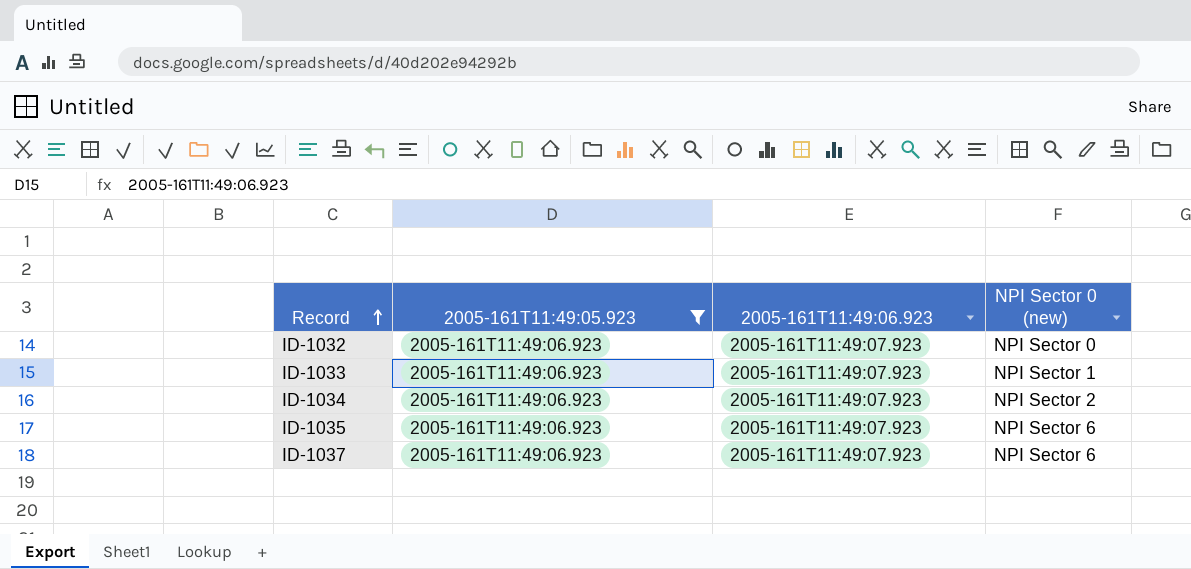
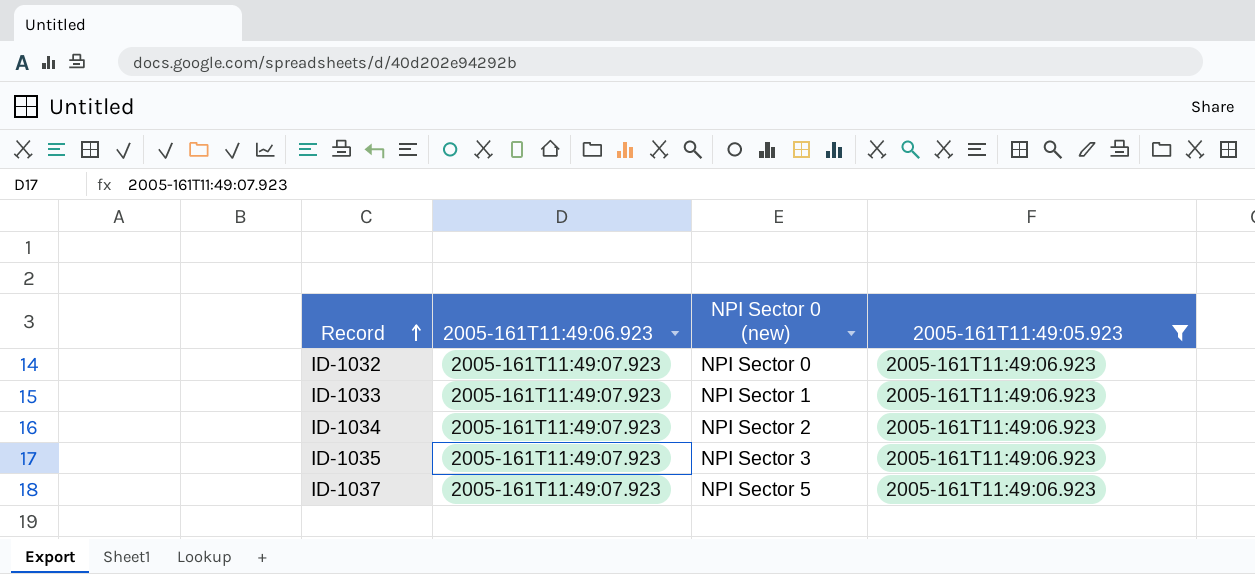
column 2005-161T11:49:05.923 | position: 2 -> 4
ID-1035 | NPI Sector 0 (new): NPI Sector 6 -> NPI Sector 3
ID-1037 | NPI Sector 0 (new): NPI Sector 6 -> NPI Sector 5

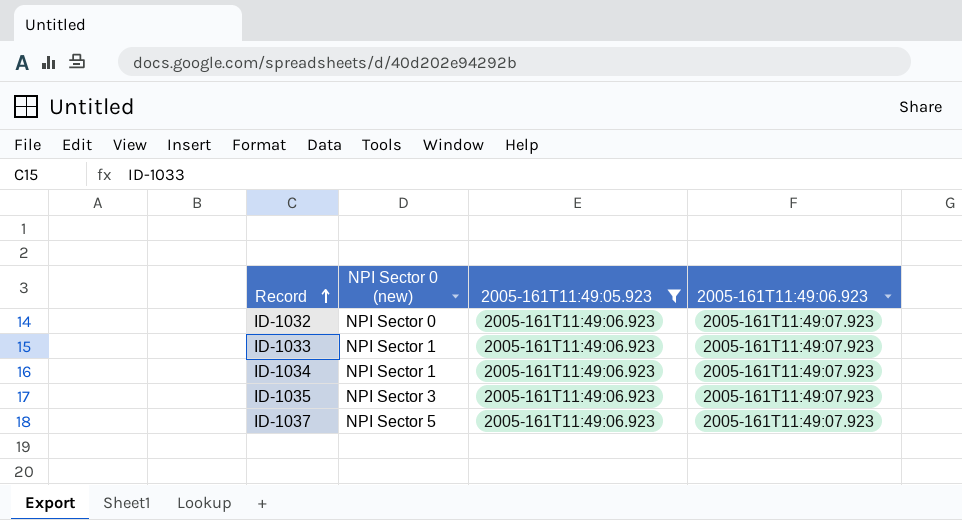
column 2005-161T11:49:06.923 | position: 2 -> 4
ID-1034 | NPI Sector 0 (new): NPI Sector 2 -> NPI Sector 1

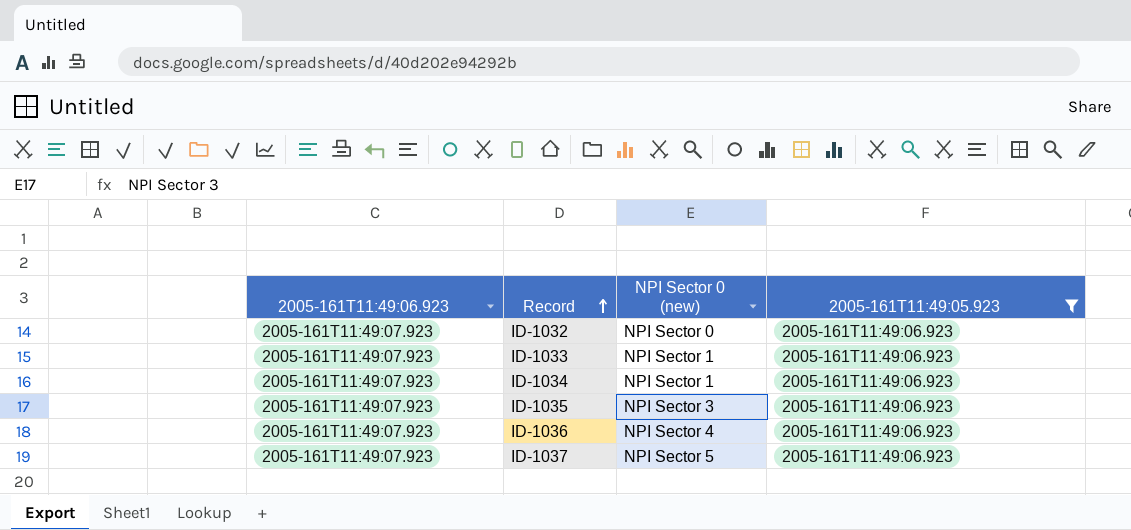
column 2005-161T11:49:06.923 | position: 4 -> 1
row ID-1036: none -> 2005-161T11:49:07.923 | NPI Sector 4 | 2005-161T11:49:06.923

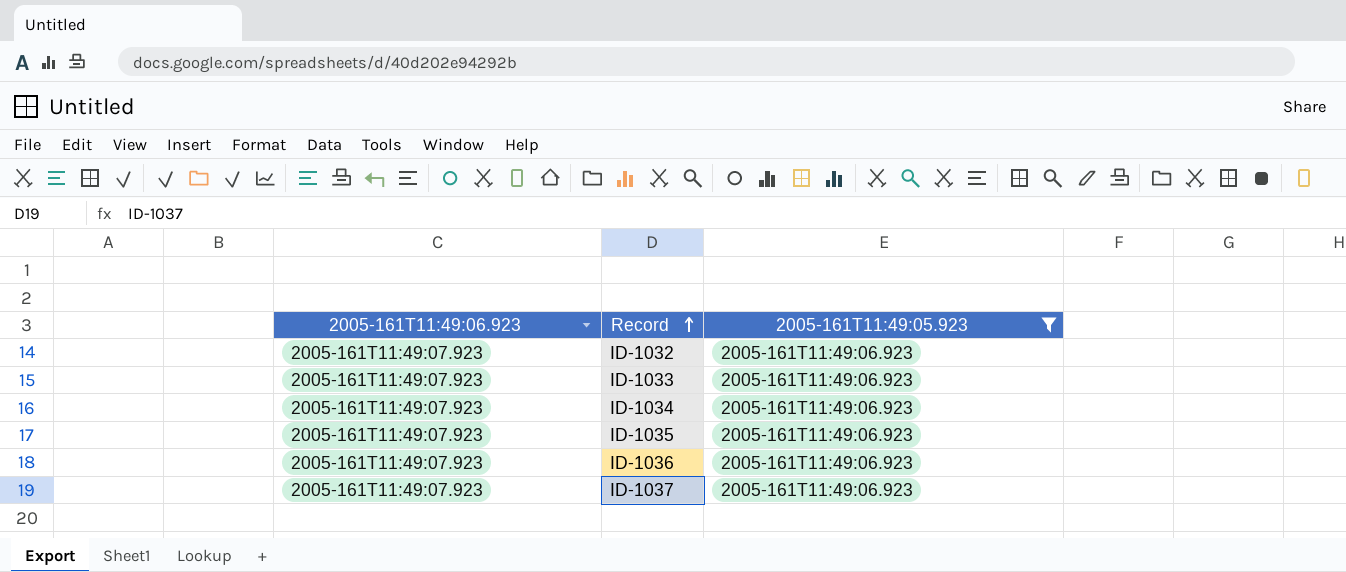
column NPI Sector 0 (new) | position: 3 -> none

